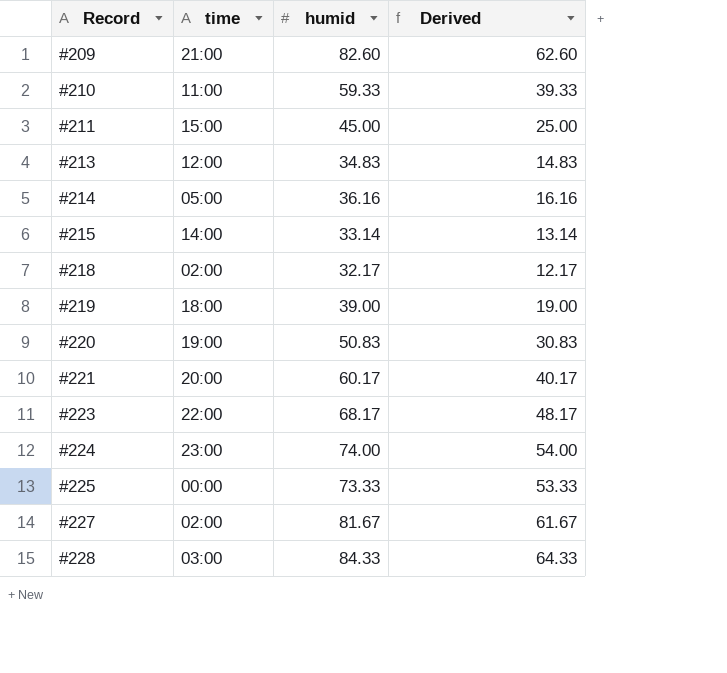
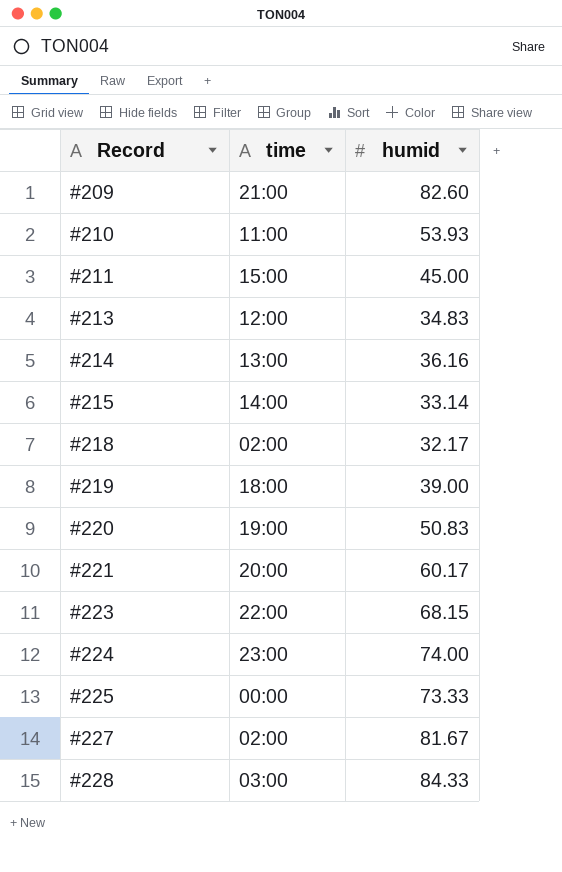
column Derived | formula: [humid] - 20 -> none
#210 | humid: 59.33 -> 53.93
#214 | time: 05:00 -> 13:00
#223 | humid: 68.17 -> 68.15

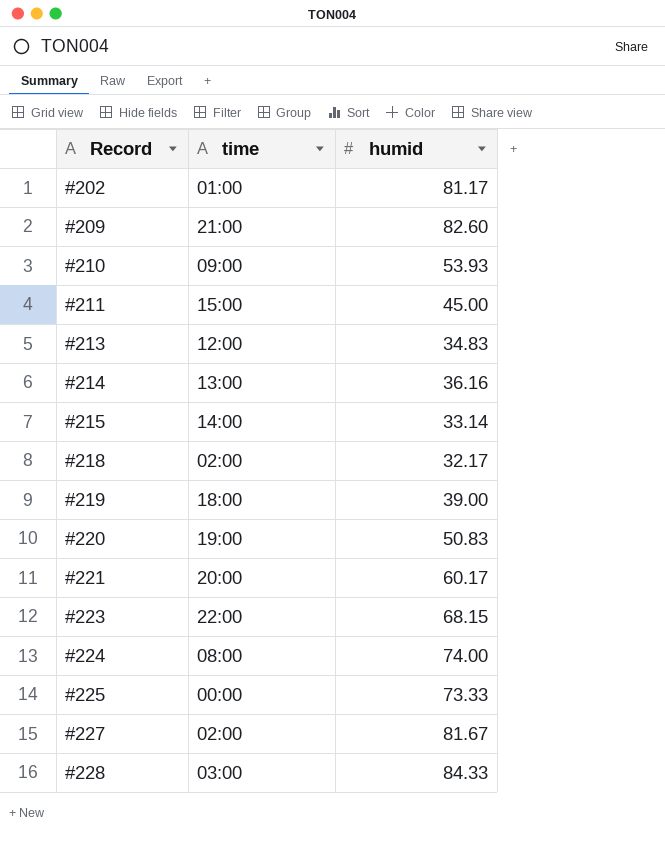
row #202: none -> 01:00 | 81.17
#210 | time: 11:00 -> 09:00
#224 | time: 23:00 -> 08:00

